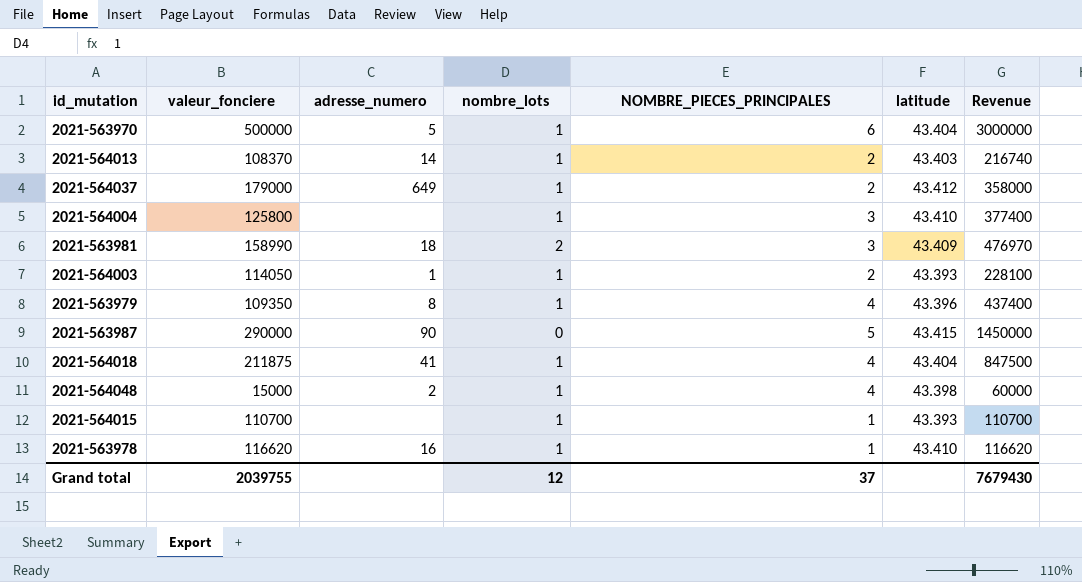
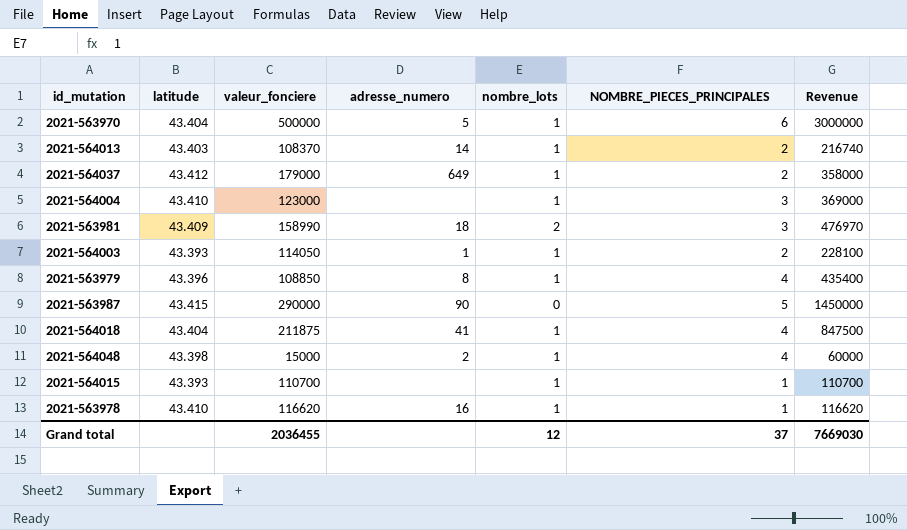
column latitude | position: 6 -> 2
2021-564004 | valeur_fonciere: 125800 -> 123000
2021-564004 | Revenue: 377400 -> 369000
2021-563979 | valeur_fonciere: 109350 -> 108850
2021-563979 | Revenue: 437400 -> 435400
Grand total | valeur_fonciere: 2039755 -> 2036455
Grand total | Revenue: 7679430 -> 7669030

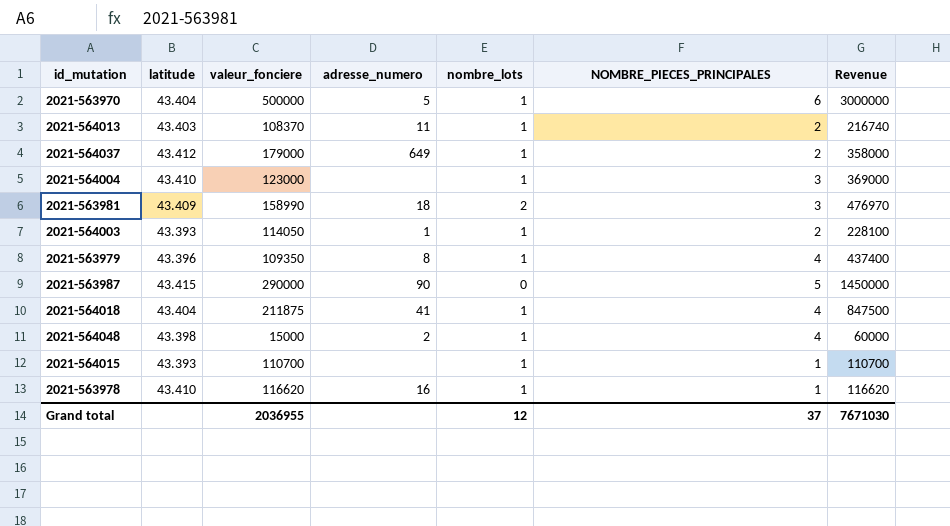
2021-564013 | adresse_numero: 14 -> 11
2021-563979 | valeur_fonciere: 108850 -> 109350
2021-563979 | Revenue: 435400 -> 437400
Grand total | valeur_fonciere: 2036455 -> 2036955
Grand total | Revenue: 7669030 -> 7671030

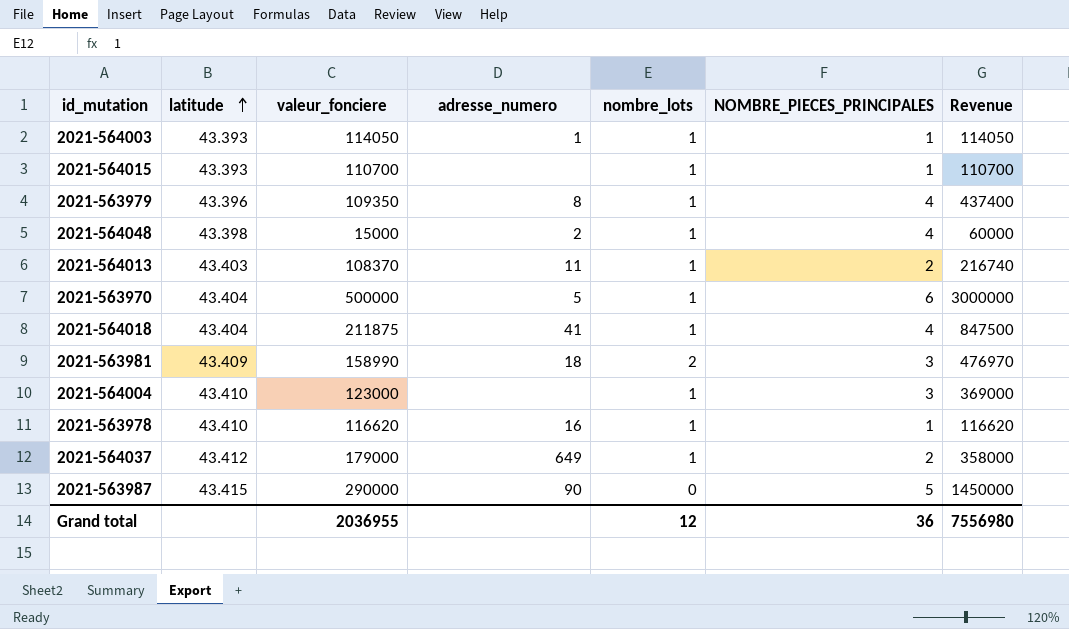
row order: none -> latitude ascending
2021-564003 | NOMBRE_PIECES_PRINCIPALES: 2 -> 1
2021-564003 | Revenue: 228100 -> 114050
Grand total | NOMBRE_PIECES_PRINCIPALES: 37 -> 36
Grand total | Revenue: 7671030 -> 7556980

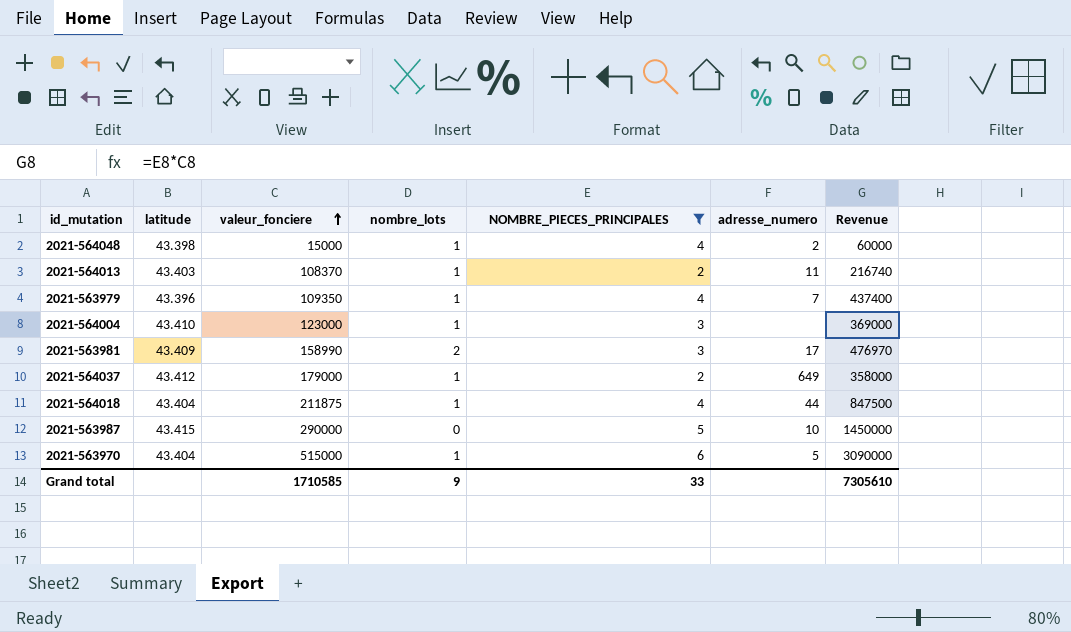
filter: none -> NOMBRE_PIECES_PRINCIPALES != 1
row order: latitude ascending -> valeur_fonciere ascending
column adresse_numero | position: 4 -> 6
2021-563979 | adresse_numero: 8 -> 7
2021-563981 | adresse_numero: 18 -> 17
2021-564018 | adresse_numero: 41 -> 44
2021-563987 | adresse_numero: 90 -> 10
2021-563970 | valeur_fonciere: 500000 -> 515000
2021-563970 | Revenue: 3000000 -> 3090000
Grand total | valeur_fonciere: 2036955 -> 1710585
Grand total | nombre_lots: 12 -> 9
Grand total | NOMBRE_PIECES_PRINCIPALES: 36 -> 33
Grand total | Revenue: 7556980 -> 7305610

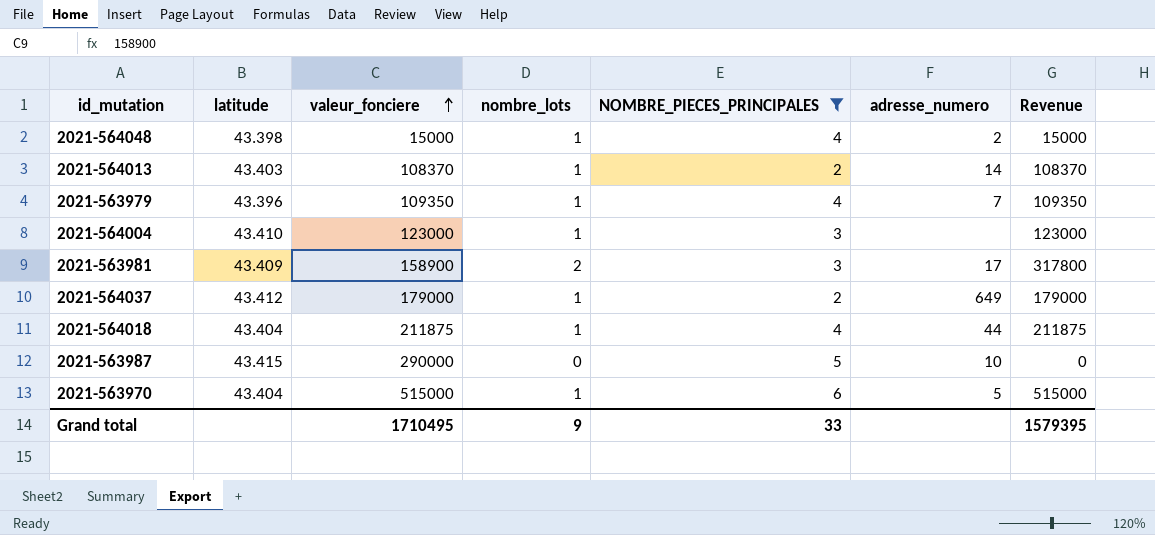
column Revenue | formula: [valeur_fonciere] * [NOMBRE_PIECES_PRINCIPALES] -> [valeur_fonciere] * [nombre_lots]
2021-564013 | adresse_numero: 11 -> 14
2021-563981 | valeur_fonciere: 158990 -> 158900
Grand total | valeur_fonciere: 1710585 -> 1710495
Grand total | Revenue: 7305610 -> 1579395

